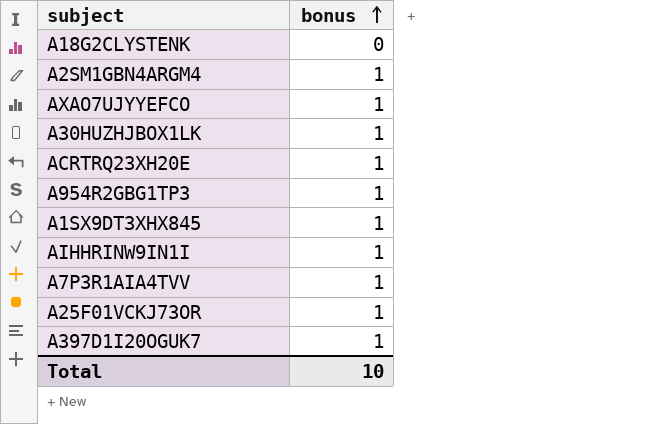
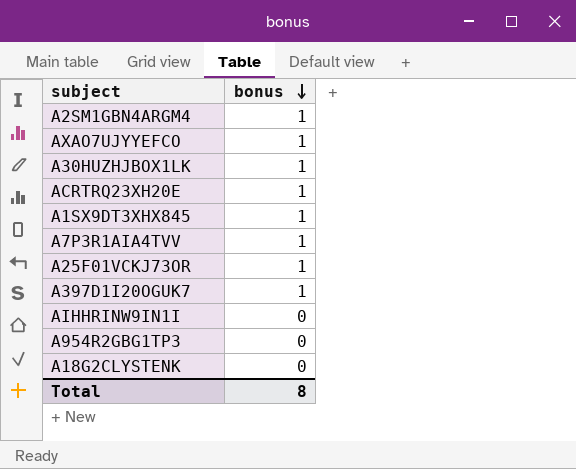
row order: bonus ascending -> bonus descending
AIHHRINW9IN1I | bonus: 1 -> 0
A954R2GBG1TP3 | bonus: 1 -> 0
Total | bonus: 10 -> 8

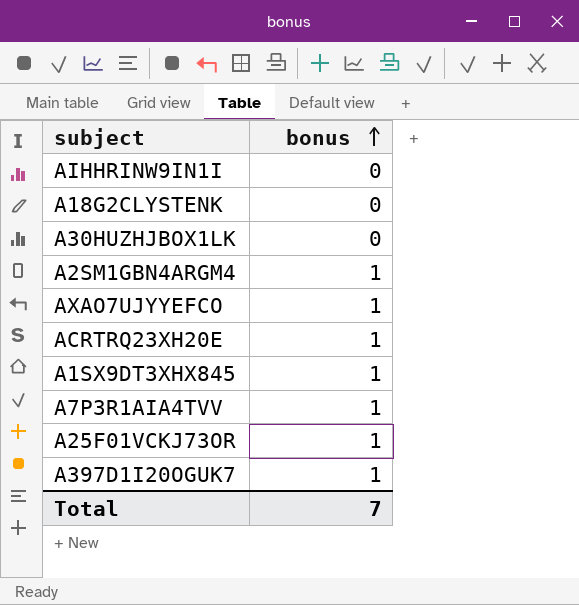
row order: bonus descending -> bonus ascending
row A954R2GBG1TP3: 0 -> none
A30HUZHJBOX1LK | bonus: 1 -> 0
Total | bonus: 8 -> 7

